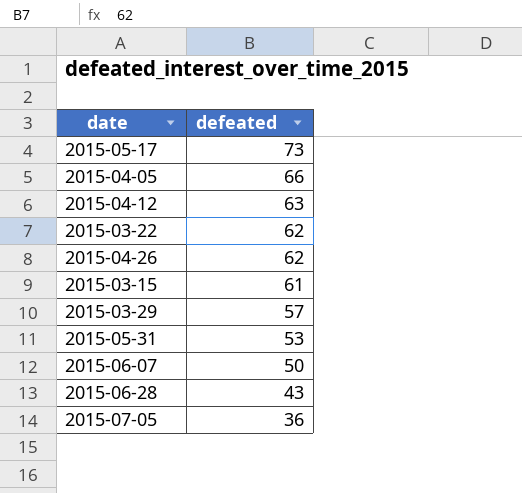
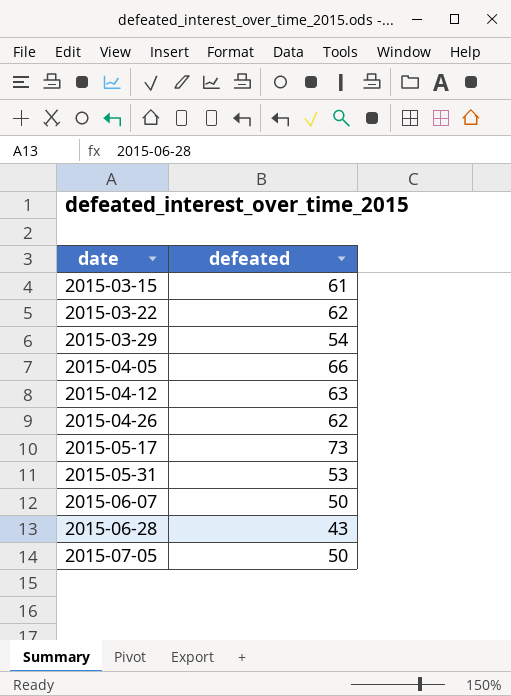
row order: defeated descending -> date ascending
2015-03-29 | defeated: 57 -> 54
2015-07-05 | defeated: 36 -> 50

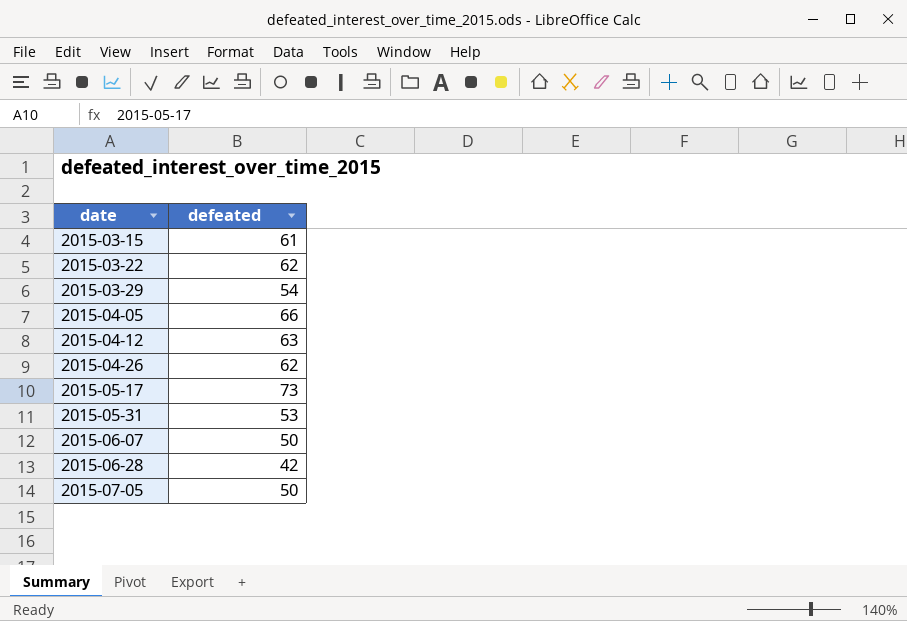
2015-06-28 | defeated: 43 -> 42

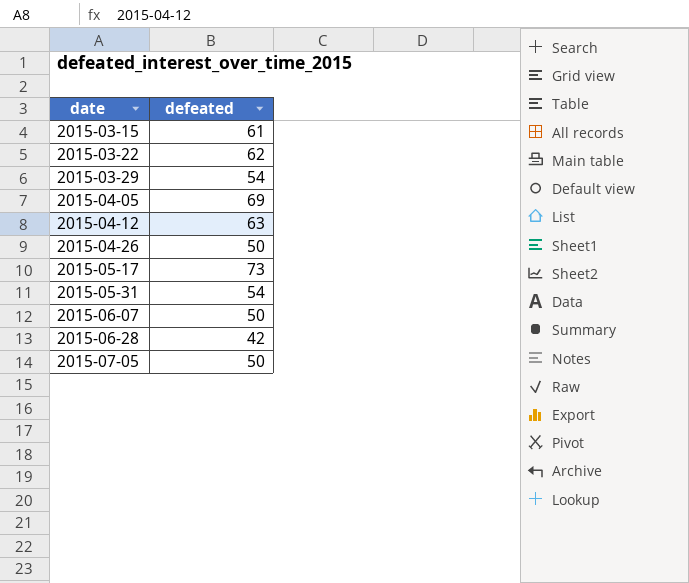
2015-04-05 | defeated: 66 -> 69
2015-04-26 | defeated: 62 -> 50
2015-05-31 | defeated: 53 -> 54

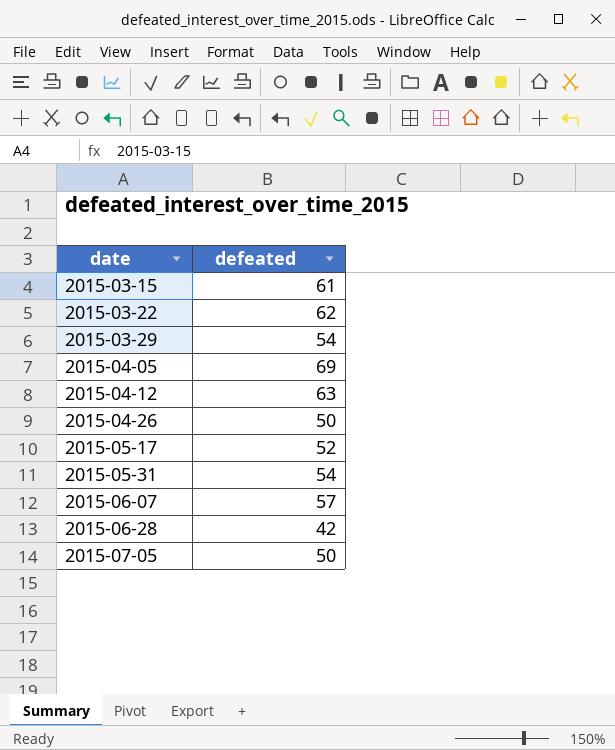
2015-05-17 | defeated: 73 -> 52
2015-06-07 | defeated: 50 -> 57

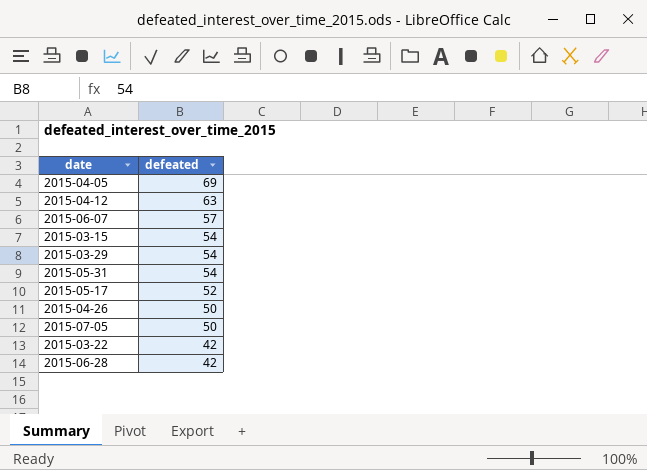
row order: date ascending -> defeated descending
2015-03-15 | defeated: 61 -> 54
2015-03-22 | defeated: 62 -> 42

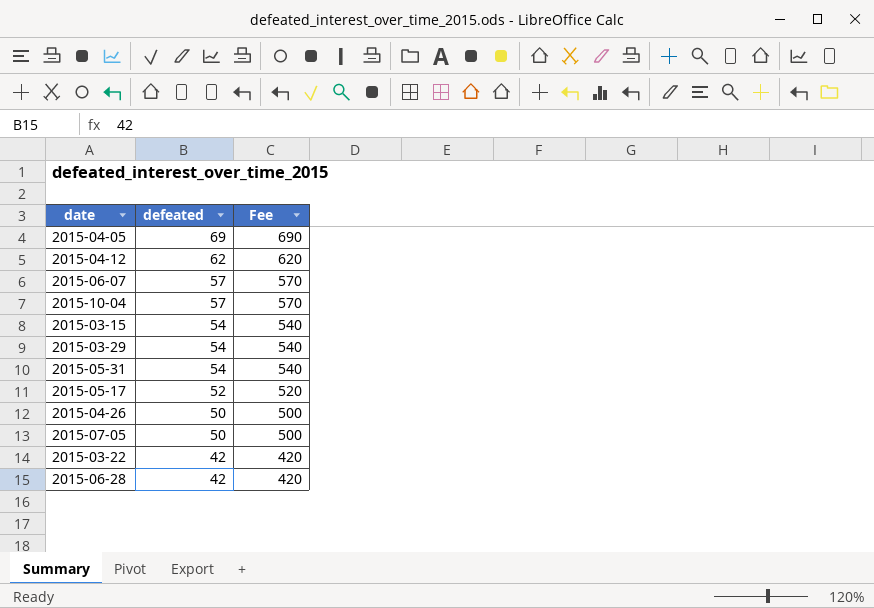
column Fee | formula: none -> [defeated] * 10
2015-04-12 | defeated: 63 -> 62
row 2015-10-04: none -> 57 | 570

